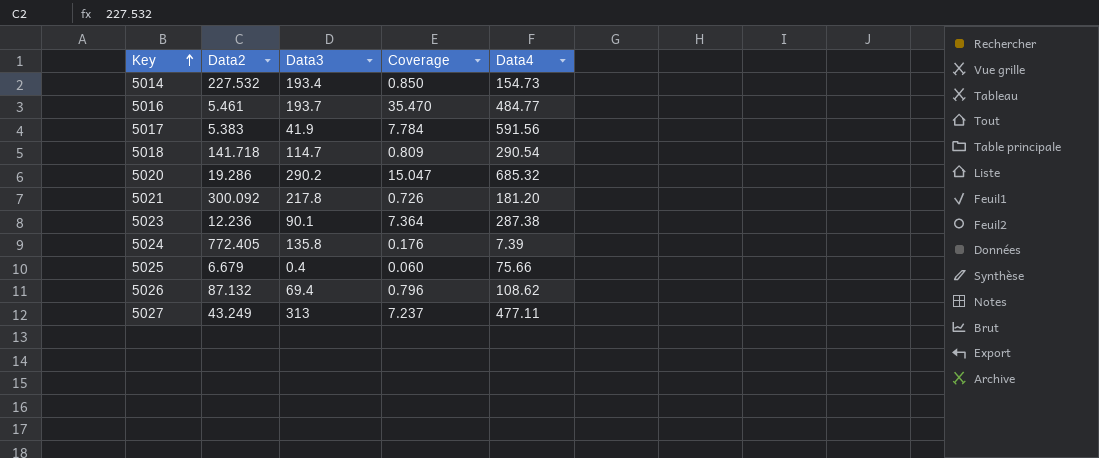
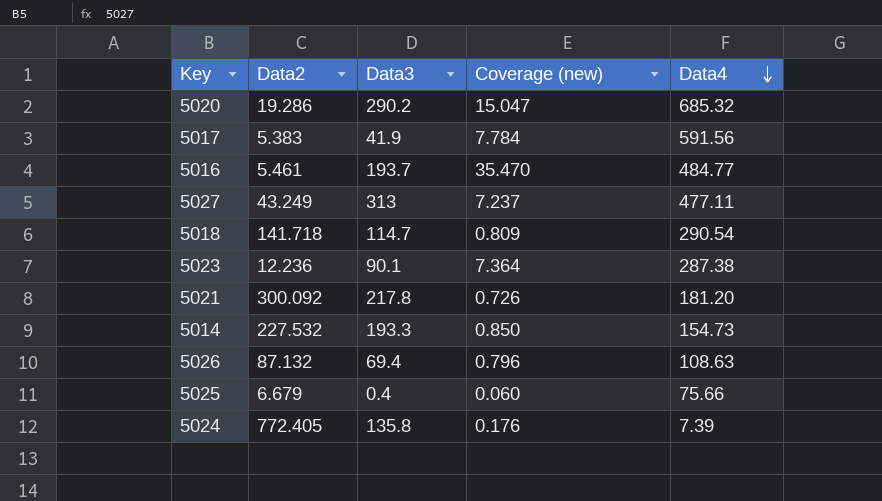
row order: Key ascending -> Data4 descending
column name: Coverage -> Coverage (new)
5014 | Data3: 193.4 -> 193.3
5026 | Data4: 108.62 -> 108.63

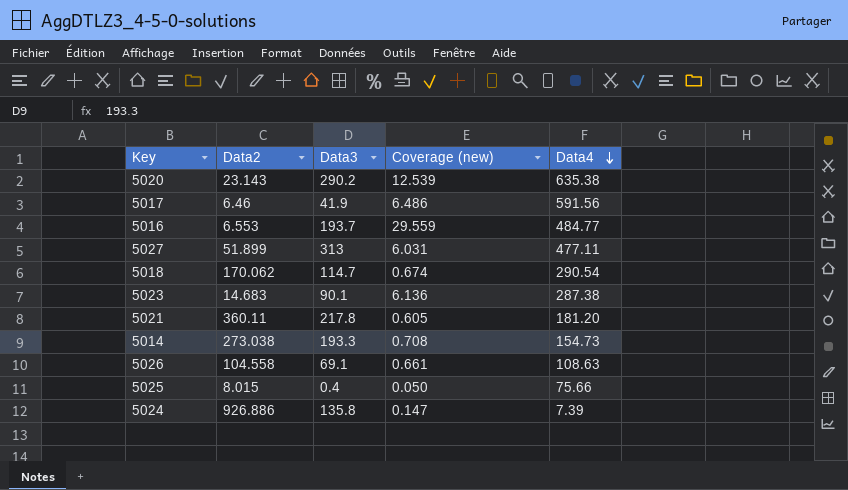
5020 | Data2: 19.286 -> 23.143
5020 | Coverage (new): 15.047 -> 12.539
5020 | Data4: 685.32 -> 635.38
5017 | Data2: 5.383 -> 6.46
5017 | Coverage (new): 7.784 -> 6.486
5016 | Data2: 5.461 -> 6.553
5016 | Coverage (new): 35.470 -> 29.559
5027 | Data2: 43.249 -> 51.899
5027 | Coverage (new): 7.237 -> 6.031
5018 | Data2: 141.718 -> 170.062
5018 | Coverage (new): 0.809 -> 0.674
5023 | Data2: 12.236 -> 14.683
5023 | Coverage (new): 7.364 -> 6.136
5021 | Data2: 300.092 -> 360.11
5021 | Coverage (new): 0.726 -> 0.605
5014 | Data2: 227.532 -> 273.038
5014 | Coverage (new): 0.850 -> 0.708
5026 | Data2: 87.132 -> 104.558
5026 | Data3: 69.4 -> 69.1
5026 | Coverage (new): 0.796 -> 0.661
5025 | Data2: 6.679 -> 8.015
5025 | Coverage (new): 0.060 -> 0.050
5024 | Data2: 772.405 -> 926.886
5024 | Coverage (new): 0.176 -> 0.147

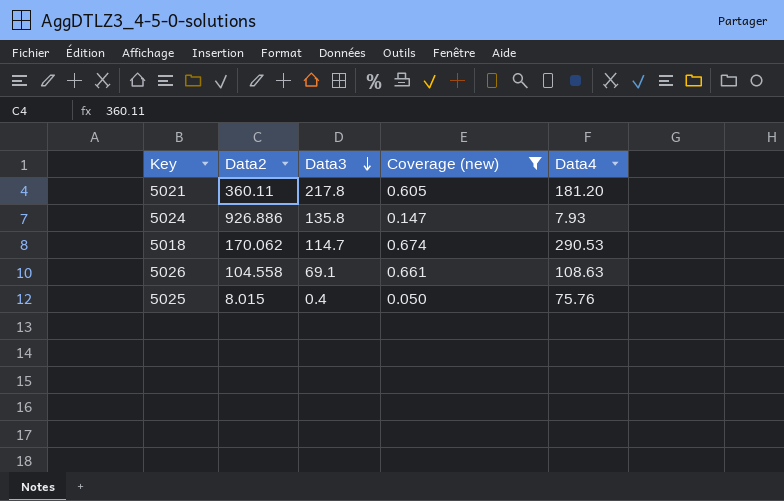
filter: none -> Coverage (new) <= 0.674
row order: Data4 descending -> Data3 descending
5024 | Data4: 7.39 -> 7.93
5018 | Data4: 290.54 -> 290.53
5025 | Data4: 75.66 -> 75.76

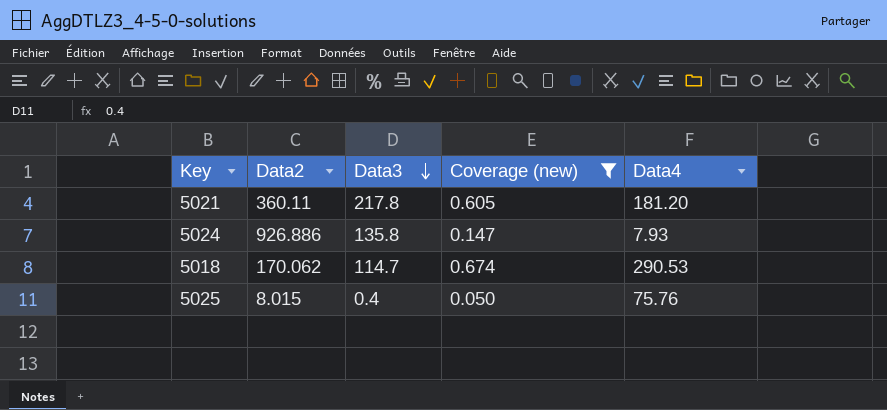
row 5026: 104.558 | 69.1 | 0.661 | 108.63 -> none

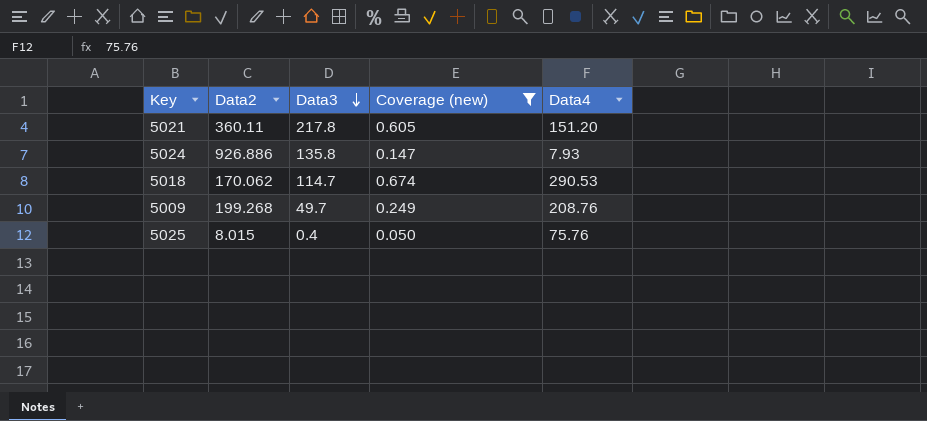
5021 | Data4: 181.20 -> 151.20
row 5009: none -> 199.268 | 49.7 | 0.249 | 208.76

